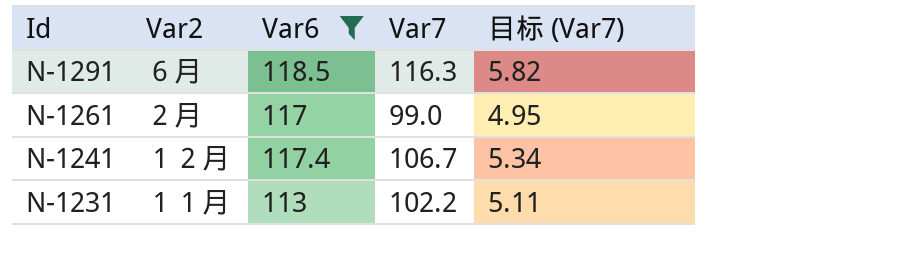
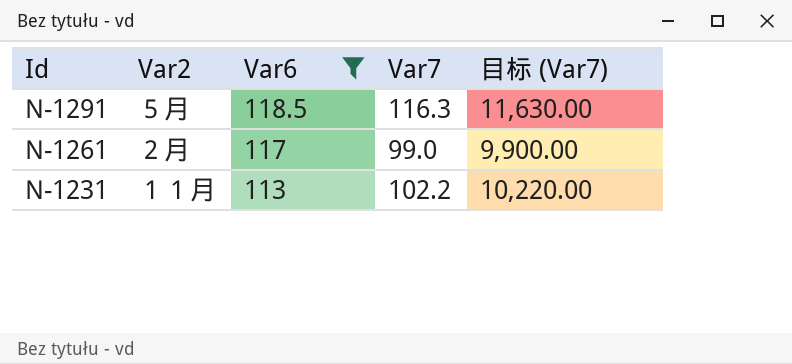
column 目标 (Var7) | formula: [Var7] * 0.05 -> [Var7] * 100
row N-1241: １２月 | 117.4 | 106.7 | 5.34 -> none
N-1291 | Var2: ６月 -> ５月

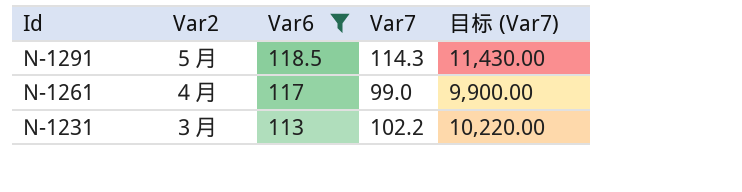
N-1291 | Var7: 116.3 -> 114.3
N-1291 | 目标 (Var7): 11,630.00 -> 11,430.00
N-1261 | Var2: ２月 -> ４月
N-1231 | Var2: １１月 -> ３月

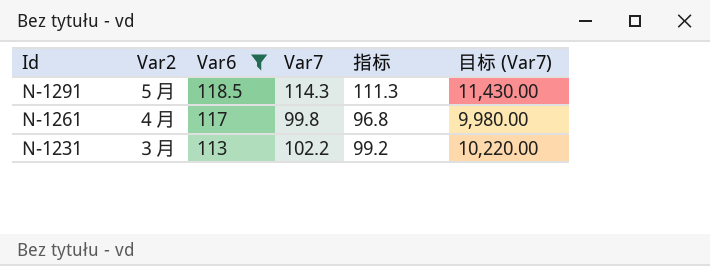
column 指标 | formula: none -> [Var7] - 3
N-1261 | Var7: 99.0 -> 99.8
N-1261 | 目标 (Var7): 9,900.00 -> 9,980.00

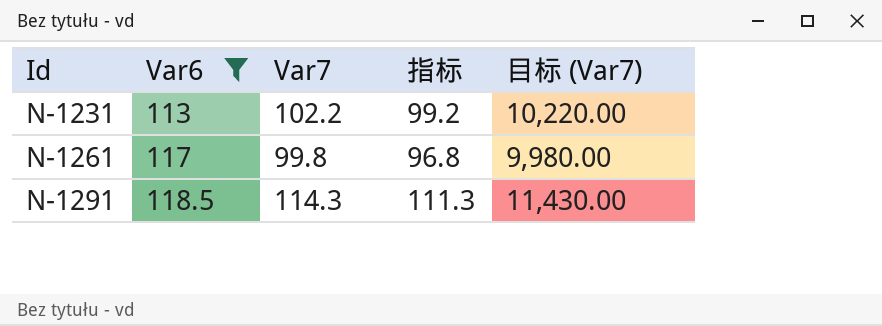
row order: Id descending -> Id ascending
column Var2 | position: 2 -> none

